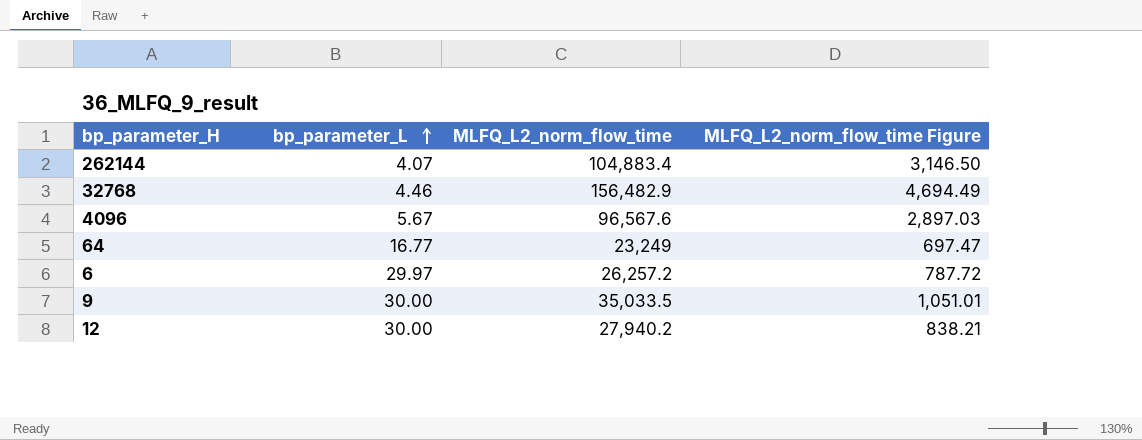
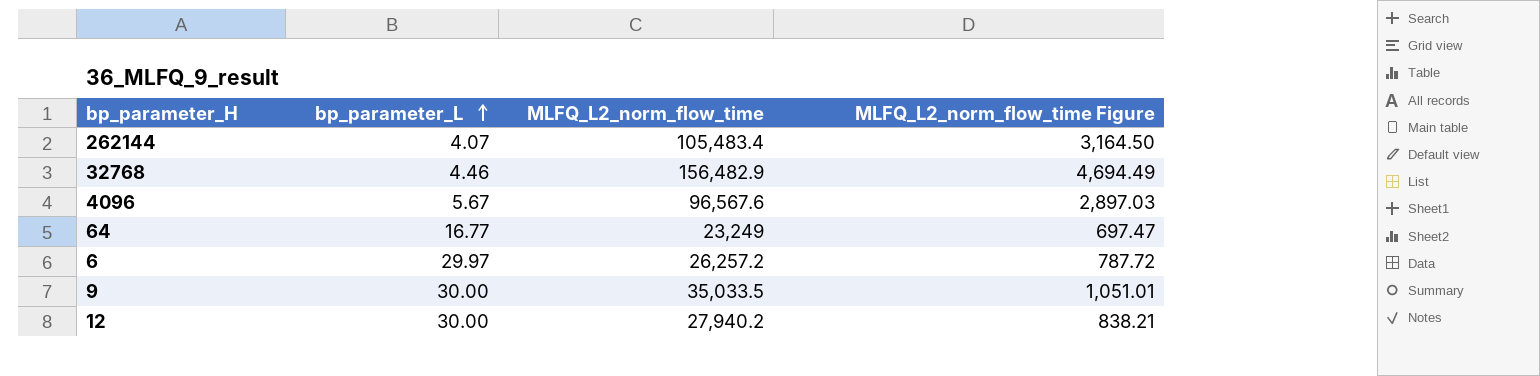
262144 | MLFQ_L2_norm_flow_time: 104,883.4 -> 105,483.4
262144 | MLFQ_L2_norm_flow_time Figure: 3,146.50 -> 3,164.50

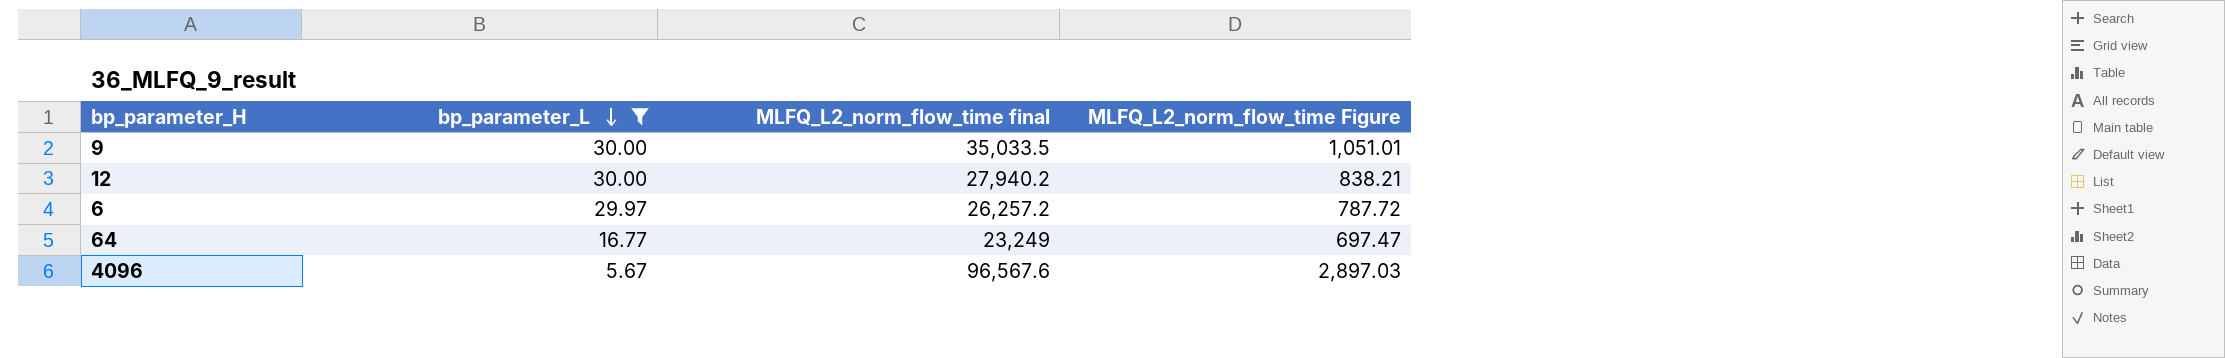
filter: none -> bp_parameter_L >= 5.67
row order: bp_parameter_L ascending -> bp_parameter_L descending
column name: MLFQ_L2_norm_flow_time -> MLFQ_L2_norm_flow_time final

